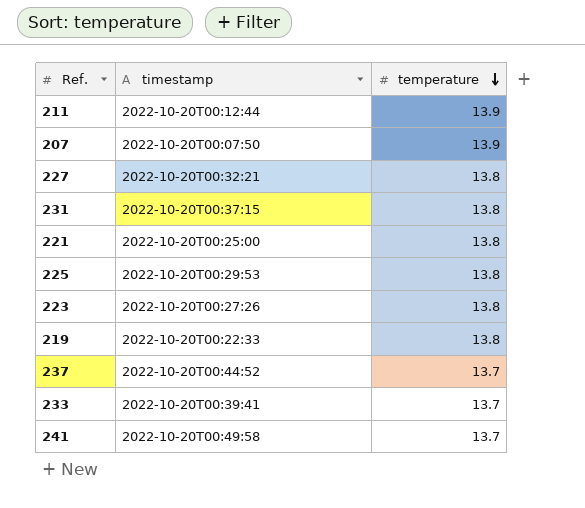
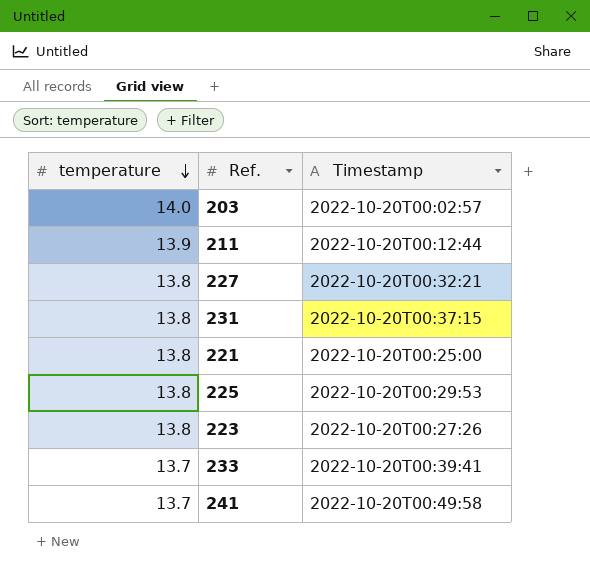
column temperature | position: 3 -> 1
column name: timestamp -> Timestamp
row 207: 2022-10-20T00:07:50 | 13.9 -> none
row 219: 2022-10-20T00:22:33 | 13.8 -> none
row 237: 2022-10-20T00:44:52 | 13.7 -> none
row 203: none -> 14.0 | 2022-10-20T00:02:57

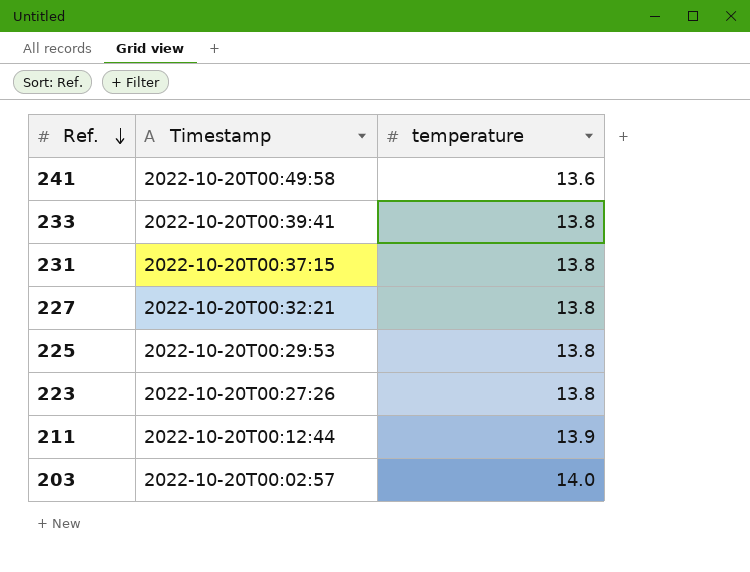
row order: temperature descending -> Ref. descending
column temperature | position: 1 -> 3
row 221: 13.8 | 2022-10-20T00:25:00 -> none
241 | temperature: 13.7 -> 13.6
233 | temperature: 13.7 -> 13.8

